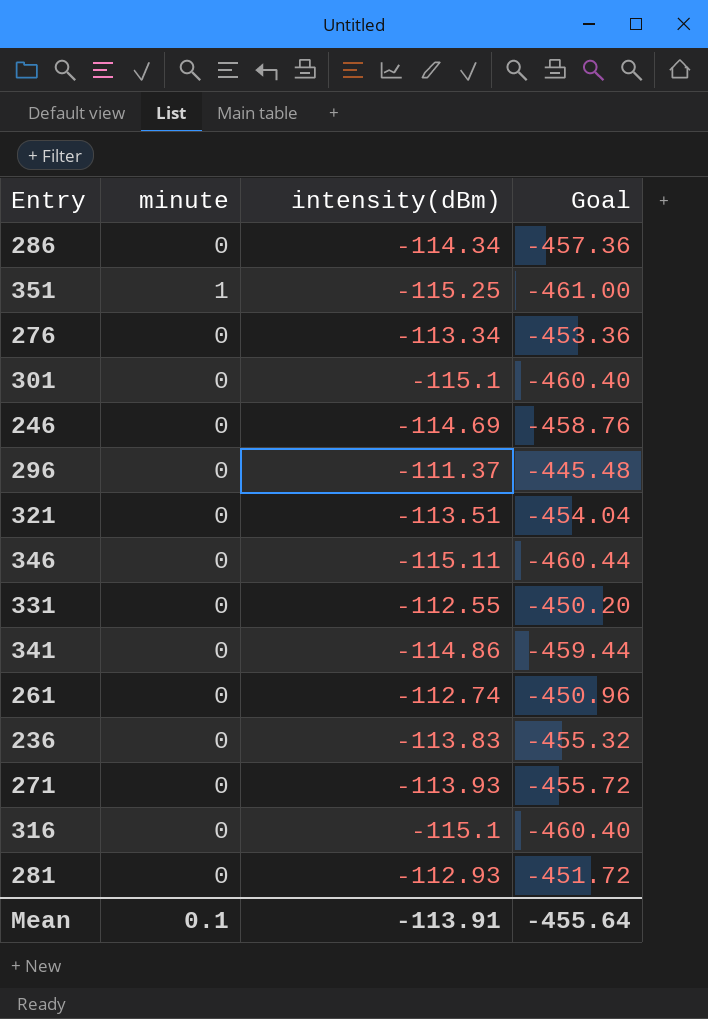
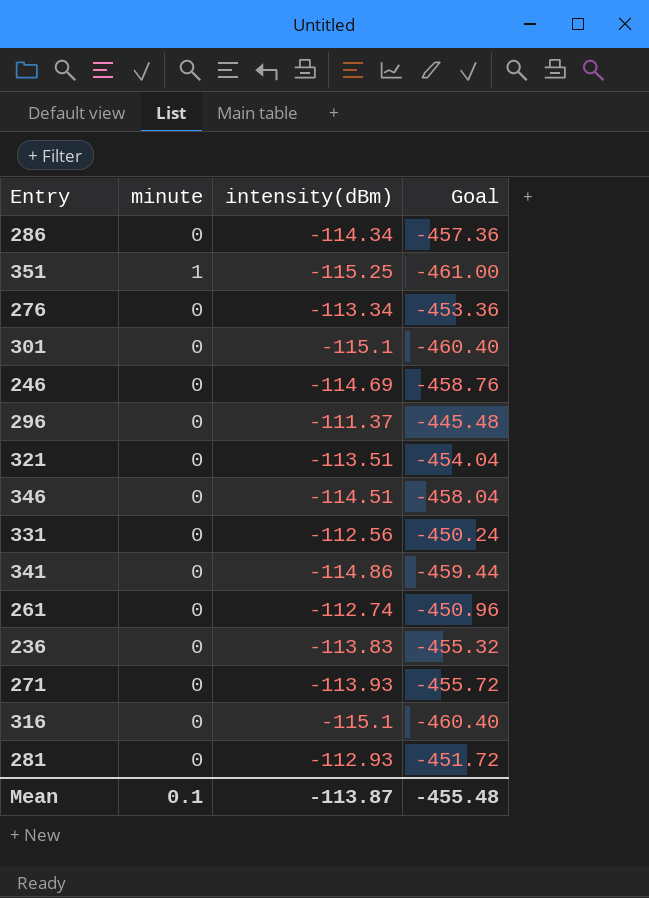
346 | intensity(dBm): -115.11 -> -114.51
346 | Goal: -460.44 -> -458.04
331 | intensity(dBm): -112.55 -> -112.56
331 | Goal: -450.20 -> -450.24
Mean | intensity(dBm): -113.91 -> -113.87
Mean | Goal: -455.64 -> -455.48

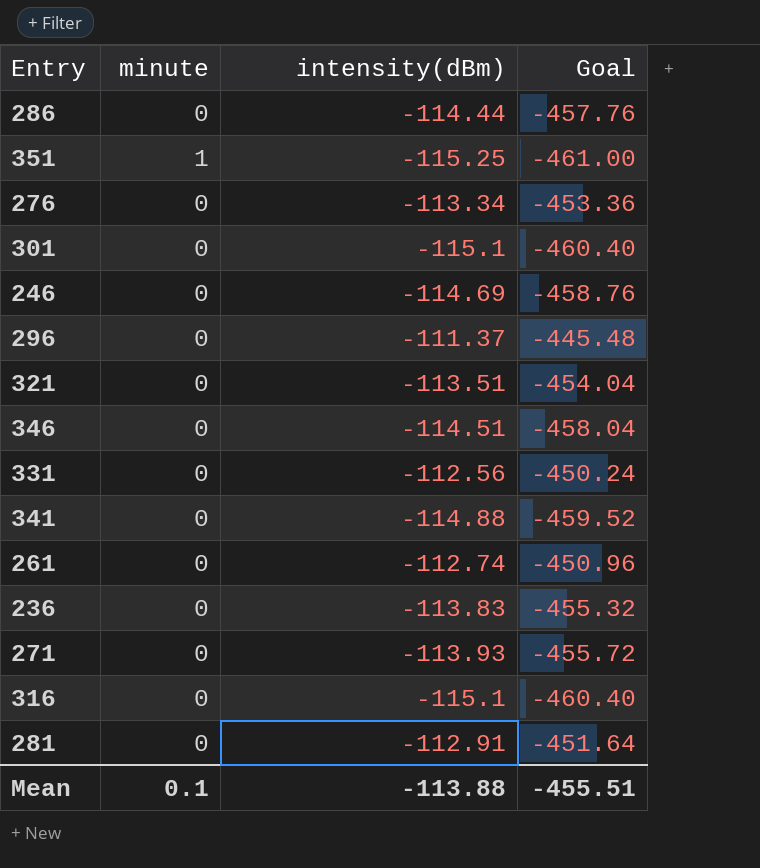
286 | intensity(dBm): -114.34 -> -114.44
286 | Goal: -457.36 -> -457.76
341 | intensity(dBm): -114.86 -> -114.88
341 | Goal: -459.44 -> -459.52
281 | intensity(dBm): -112.93 -> -112.91
281 | Goal: -451.72 -> -451.64
Mean | intensity(dBm): -113.87 -> -113.88
Mean | Goal: -455.48 -> -455.51

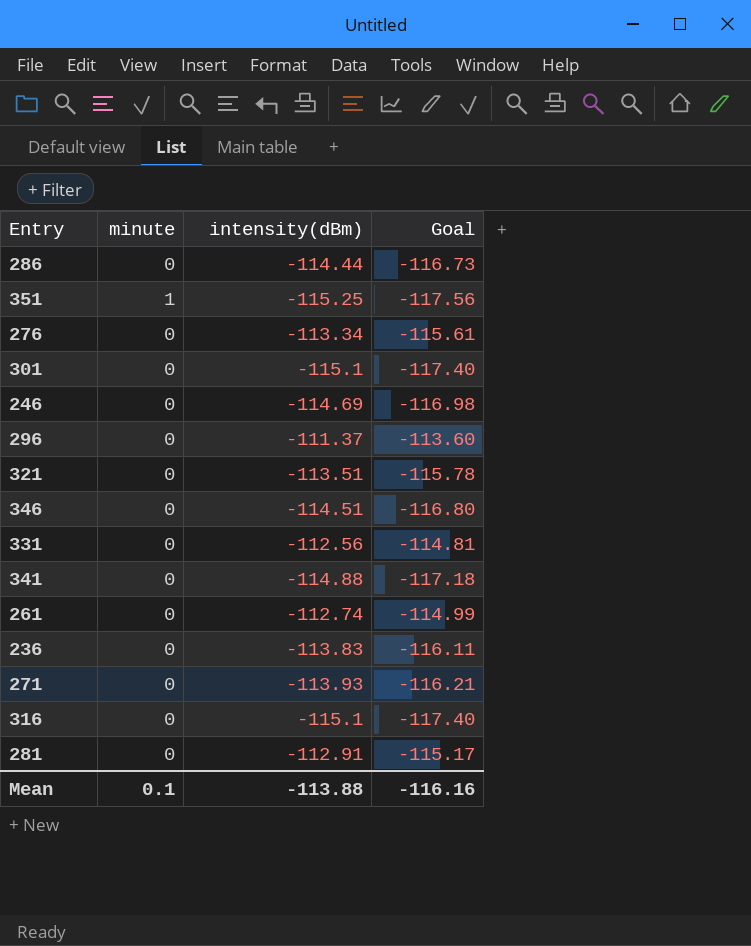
column Goal | formula: [intensity(dBm)] * 4 -> [intensity(dBm)] * 1.02
Mean | Goal: -455.51 -> -116.16

